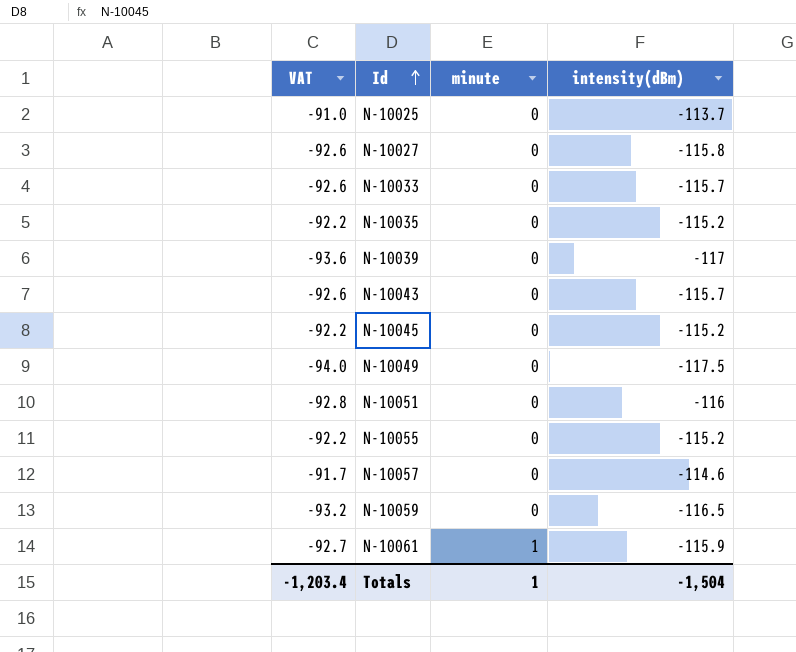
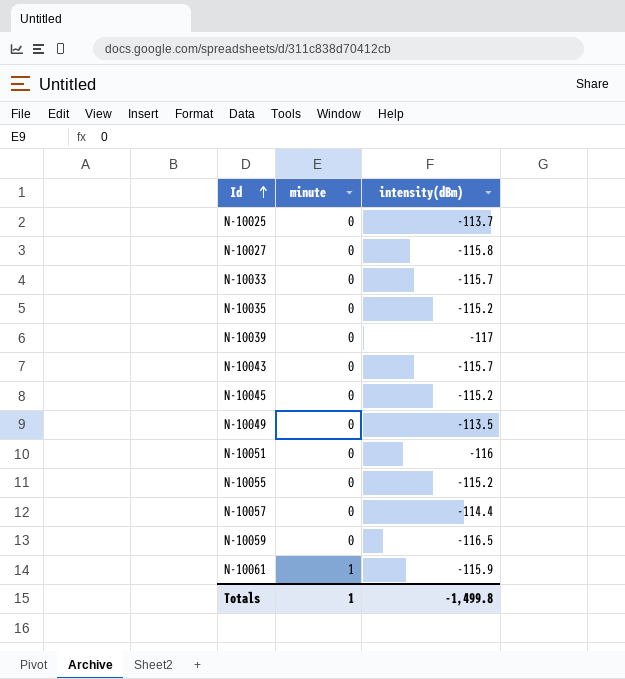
column VAT | formula: [intensity(dBm)] * 0.8 -> none
N-10049 | intensity(dBm): -117.5 -> -113.5
N-10057 | intensity(dBm): -114.6 -> -114.4
Totals | intensity(dBm): -1,504 -> -1,499.8

